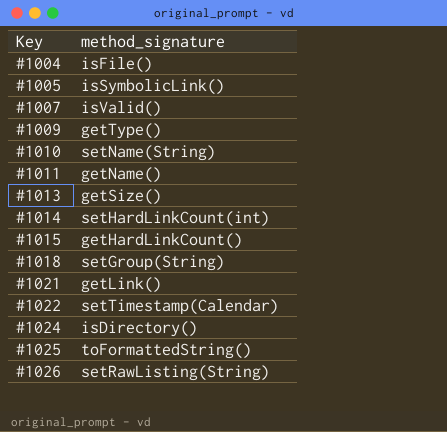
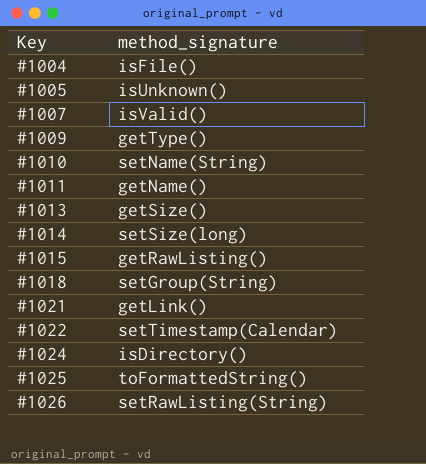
#1005 | method_signature: isSymbolicLink() -> isUnknown()
#1014 | method_signature: setHardLinkCount(int) -> setSize(long)
#1015 | method_signature: getHardLinkCount() -> getRawListing()

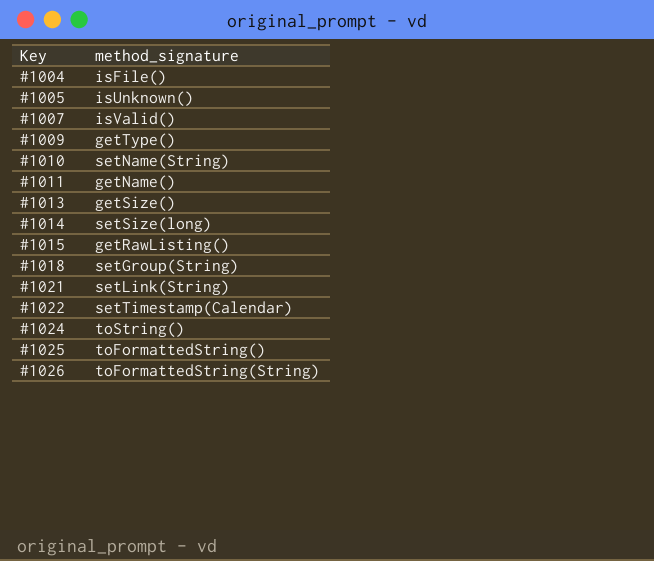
#1021 | method_signature: getLink() -> setLink(String)
#1024 | method_signature: isDirectory() -> toString()
#1026 | method_signature: setRawListing(String) -> toFormattedString(String)

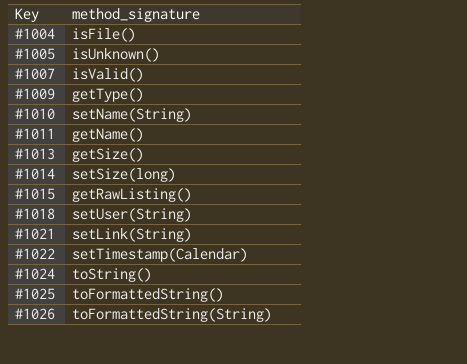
#1018 | method_signature: setGroup(String) -> setUser(String)

